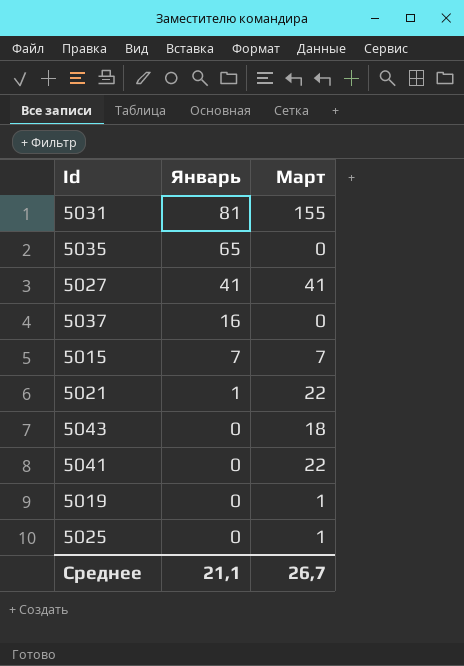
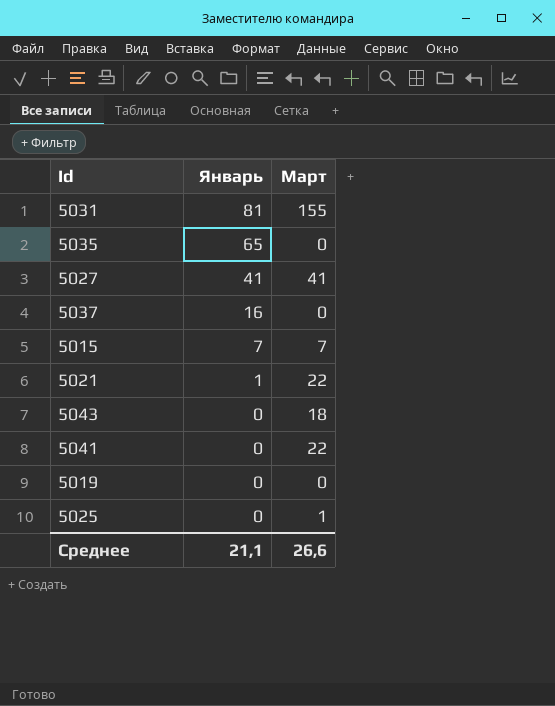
5019 | Март: 1 -> 0
Среднее | Март: 26,7 -> 26,6

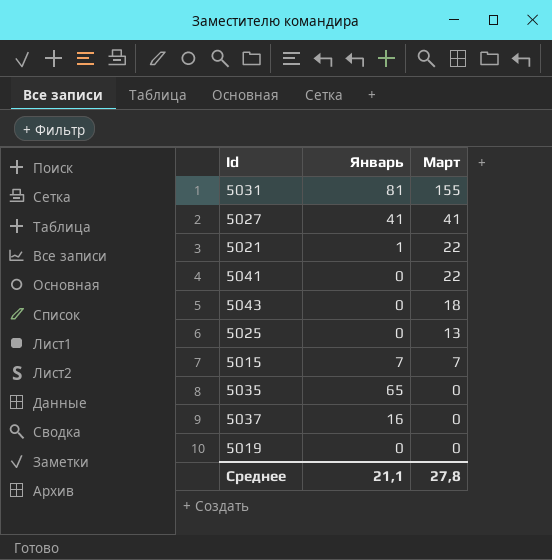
row order: Январь descending -> Март descending
5025 | Март: 1 -> 13
Среднее | Март: 26,6 -> 27,8

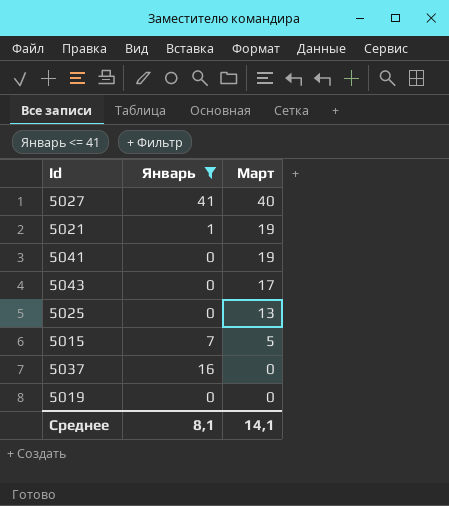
filter: none -> Январь <= 41
5027 | Март: 41 -> 40
5021 | Март: 22 -> 19
5041 | Март: 22 -> 19
5043 | Март: 18 -> 17
5015 | Март: 7 -> 5
Среднее | Январь: 21,1 -> 8,1
Среднее | Март: 27,8 -> 14,1

